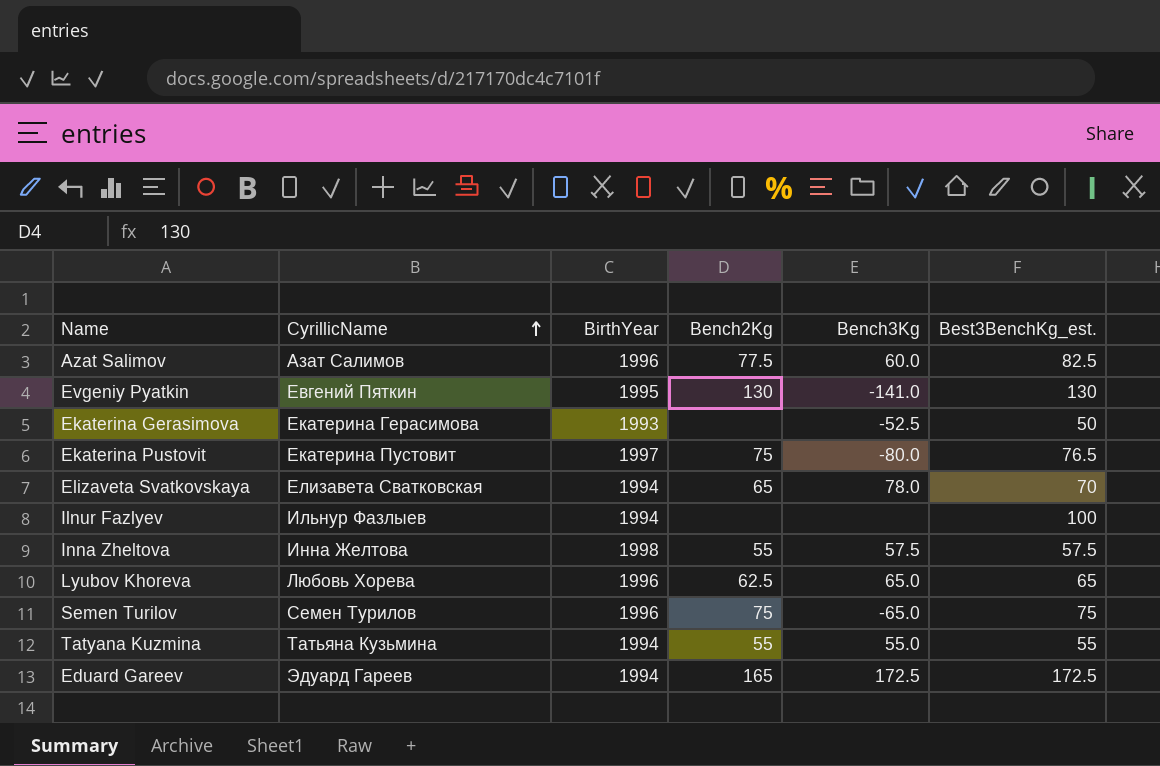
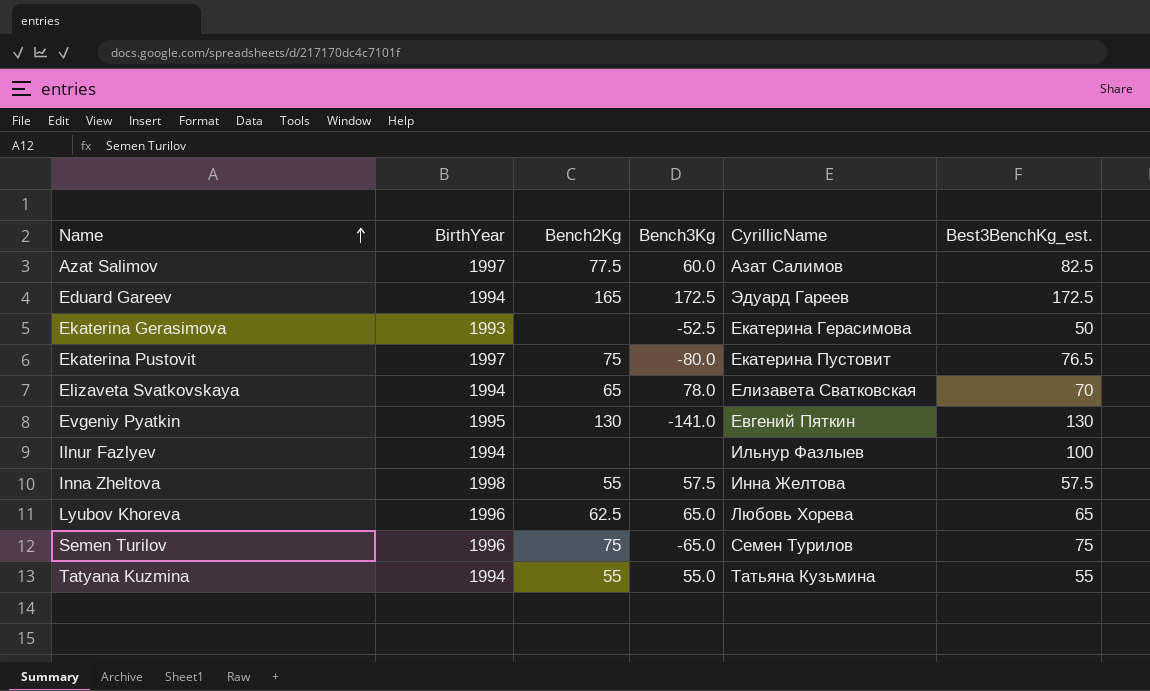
row order: CyrillicName ascending -> Name ascending
column CyrillicName | position: 2 -> 5
Azat Salimov | BirthYear: 1996 -> 1997

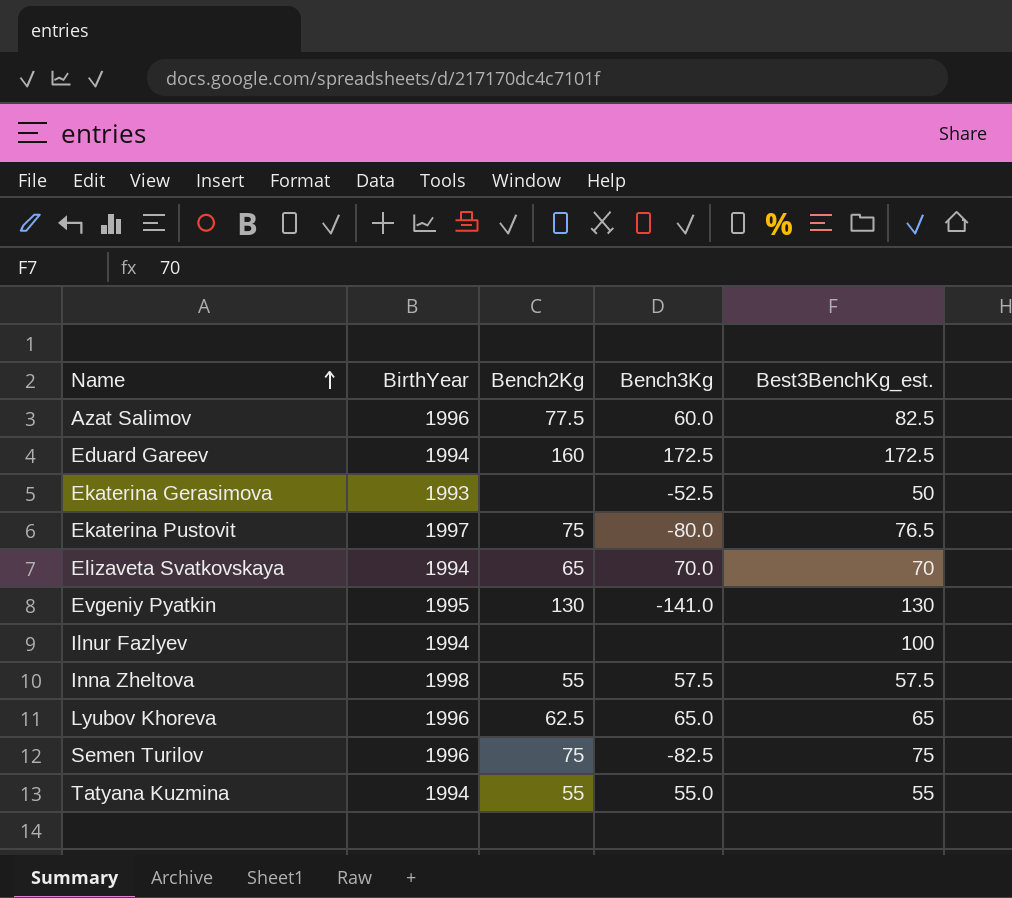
column CyrillicName | position: 5 -> none
Azat Salimov | BirthYear: 1997 -> 1996
Eduard Gareev | Bench2Kg: 165 -> 160
Elizaveta Svatkovskaya | Bench3Kg: 78.0 -> 70.0
Semen Turilov | Bench3Kg: -65.0 -> -82.5

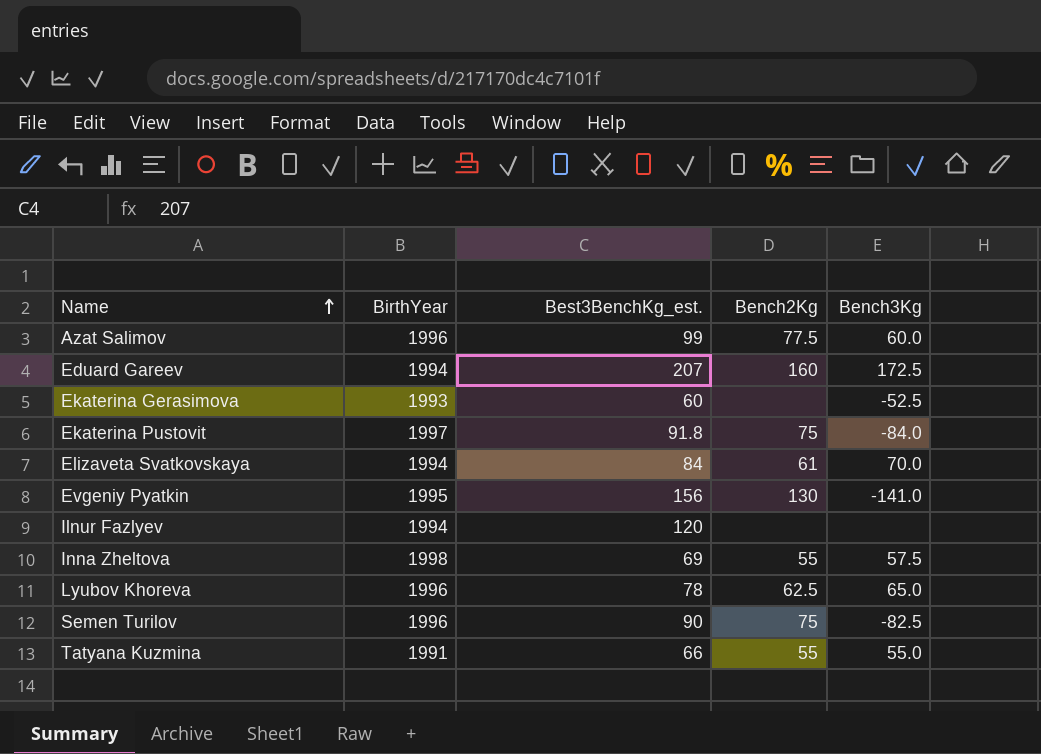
column Best3BenchKg_est. | position: 5 -> 3
Azat Salimov | Best3BenchKg_est.: 82.5 -> 99
Eduard Gareev | Best3BenchKg_est.: 172.5 -> 207
Ekaterina Gerasimova | Best3BenchKg_est.: 50 -> 60
Ekaterina Pustovit | Best3BenchKg_est.: 76.5 -> 91.8
Ekaterina Pustovit | Bench3Kg: -80.0 -> -84.0
Elizaveta Svatkovskaya | Best3BenchKg_est.: 70 -> 84
Elizaveta Svatkovskaya | Bench2Kg: 65 -> 61
Evgeniy Pyatkin | Best3BenchKg_est.: 130 -> 156
Ilnur Fazlyev | Best3BenchKg_est.: 100 -> 120
Inna Zheltova | Best3BenchKg_est.: 57.5 -> 69
Lyubov Khoreva | Best3BenchKg_est.: 65 -> 78
Semen Turilov | Best3BenchKg_est.: 75 -> 90
Tatyana Kuzmina | BirthYear: 1994 -> 1991
Tatyana Kuzmina | Best3BenchKg_est.: 55 -> 66

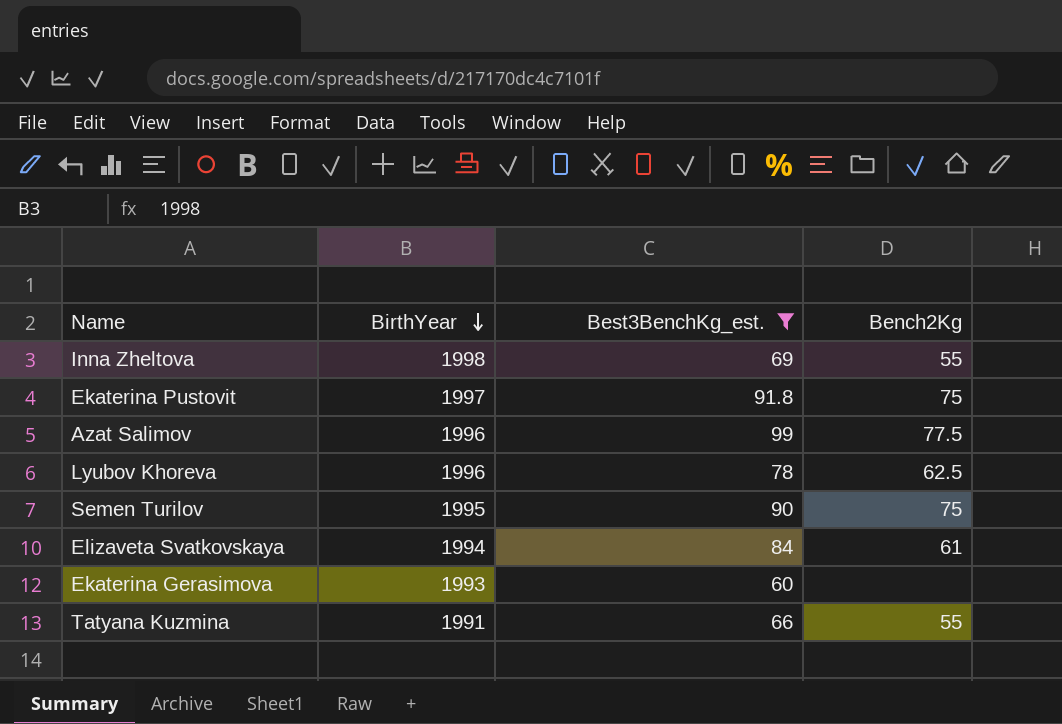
filter: none -> Best3BenchKg_est. <= 99
row order: Name ascending -> BirthYear descending
column Bench3Kg | position: 5 -> none
Semen Turilov | BirthYear: 1996 -> 1995

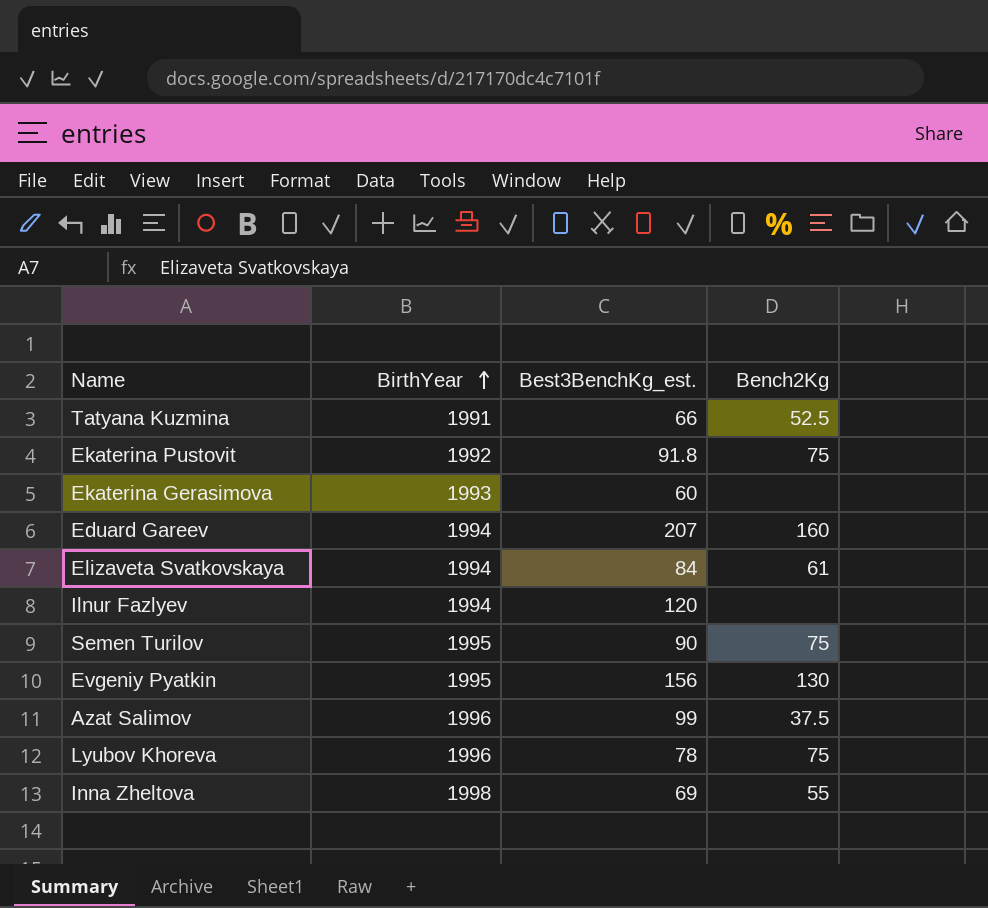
filter: Best3BenchKg_est. <= 99 -> none
row order: BirthYear descending -> BirthYear ascending
Tatyana Kuzmina | Bench2Kg: 55 -> 52.5
Ekaterina Pustovit | BirthYear: 1997 -> 1992
Azat Salimov | Bench2Kg: 77.5 -> 37.5
Lyubov Khoreva | Bench2Kg: 62.5 -> 75

